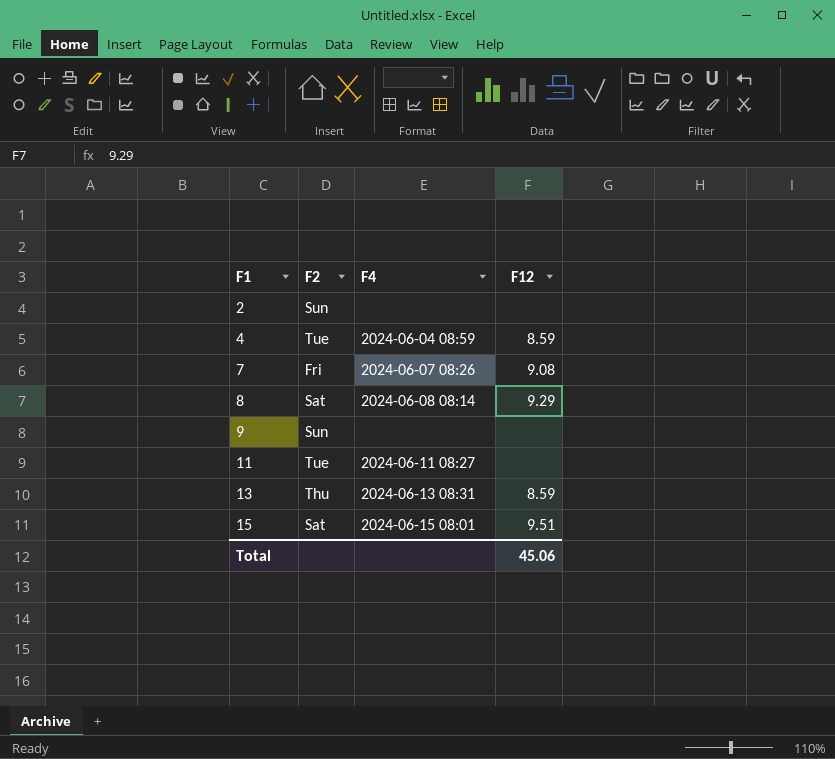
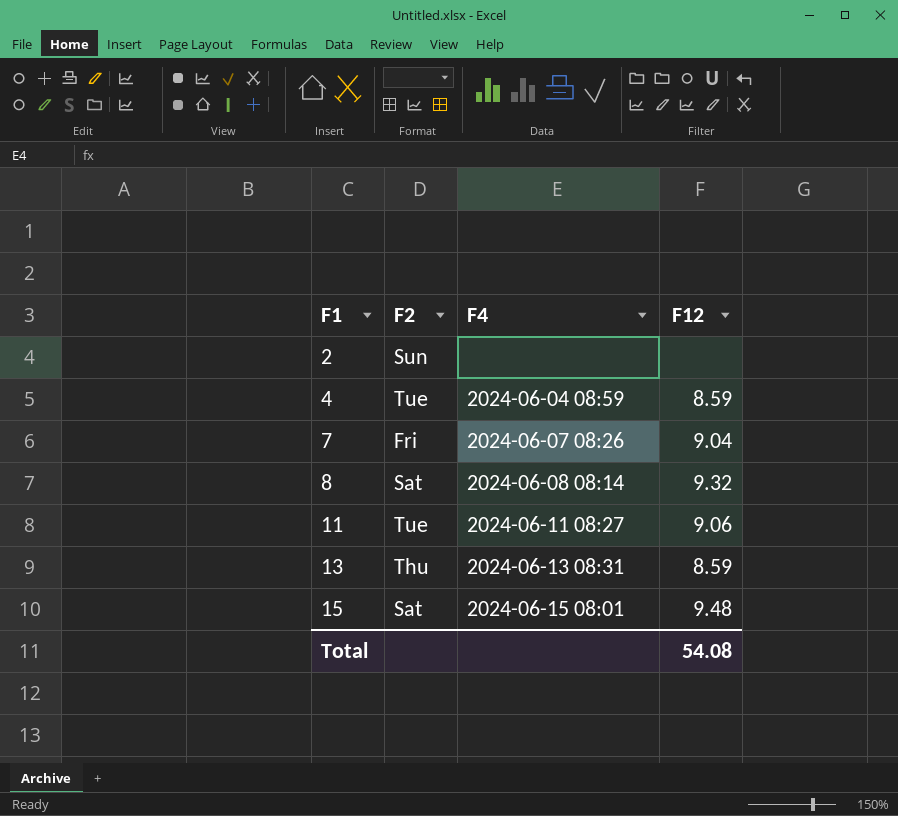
row 9: Sun | none | none -> none
7 | F12: 9.08 -> 9.04
8 | F12: 9.29 -> 9.32
11 | F12: none -> 9.06
15 | F12: 9.51 -> 9.48
Total | F12: 45.06 -> 54.08

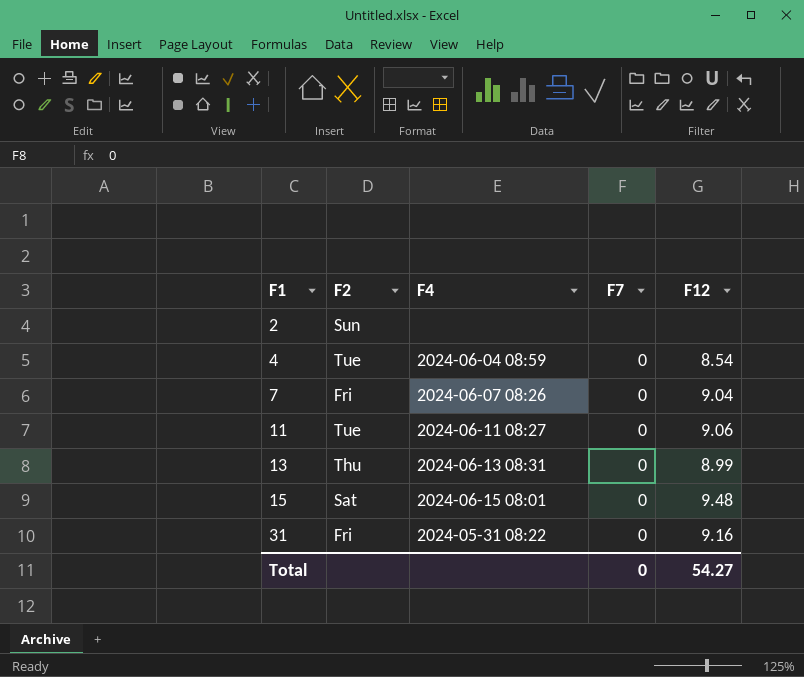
column F7 | position: none -> 4
row 8: Sat | 2024-06-08 08:14 | 9.32 -> none
4 | F12: 8.59 -> 8.54
13 | F12: 8.59 -> 8.99
row 31: none -> Fri | 2024-05-31 08:22 | 0 | 9.16
Total | F12: 54.08 -> 54.27

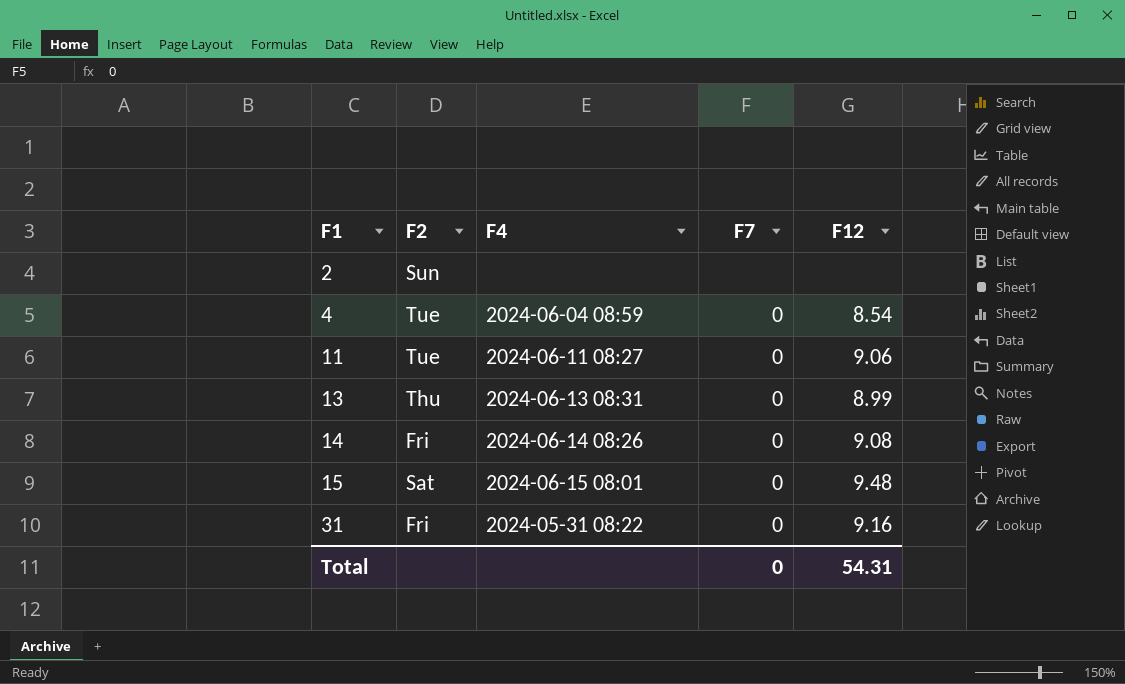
row 7: Fri | 2024-06-07 08:26 | 0 | 9.04 -> none
row 14: none -> Fri | 2024-06-14 08:26 | 0 | 9.08
Total | F12: 54.27 -> 54.31

